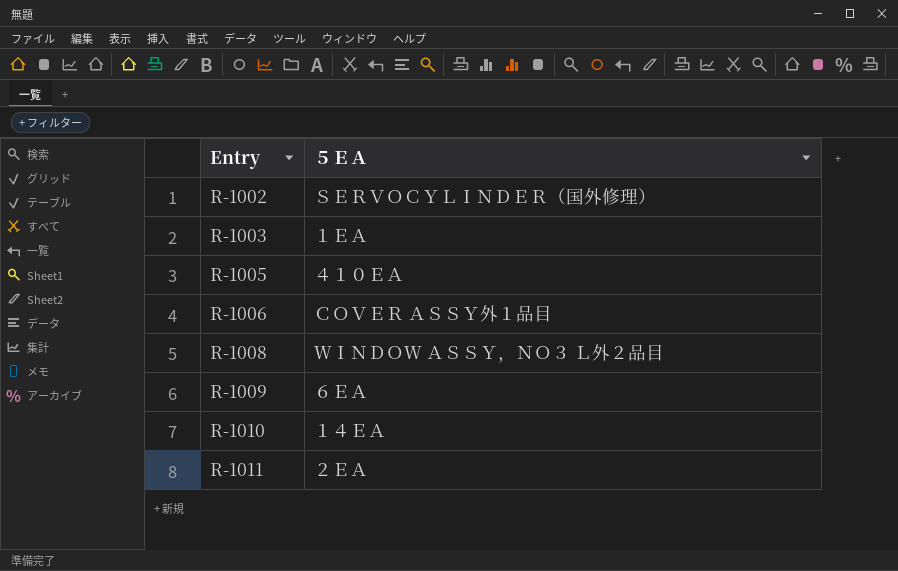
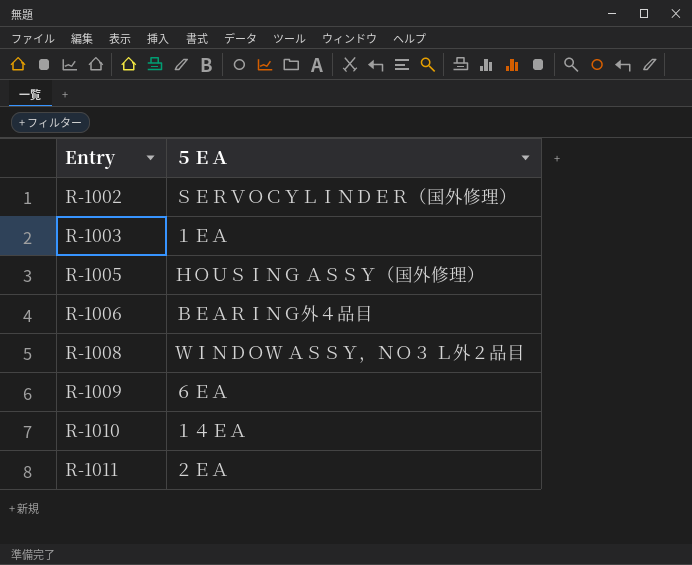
R-1005 | ５ＥＡ: ４１０ＥＡ -> ＨＯＵＳＩＮＧ ＡＳＳＹ（国外修理）
R-1006 | ５ＥＡ: ＣＯＶＥＲ ＡＳＳＹ外１品目 -> ＢＥＡＲＩＮＧ外４品目

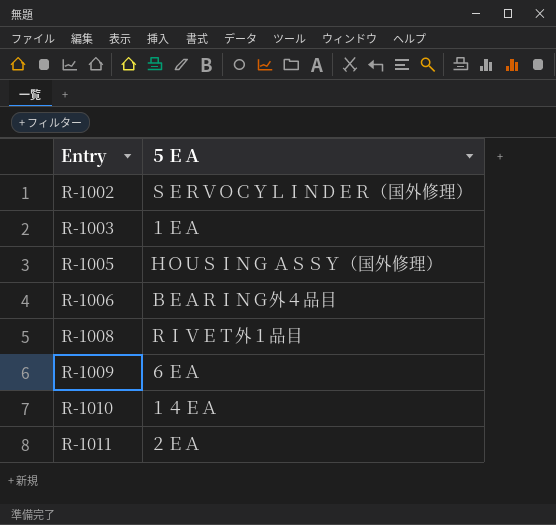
R-1008 | ５ＥＡ: ＷＩＮＤＯＷ ＡＳＳＹ，ＮＯ３ Ｌ外２品目 -> ＲＩＶＥＴ外１品目

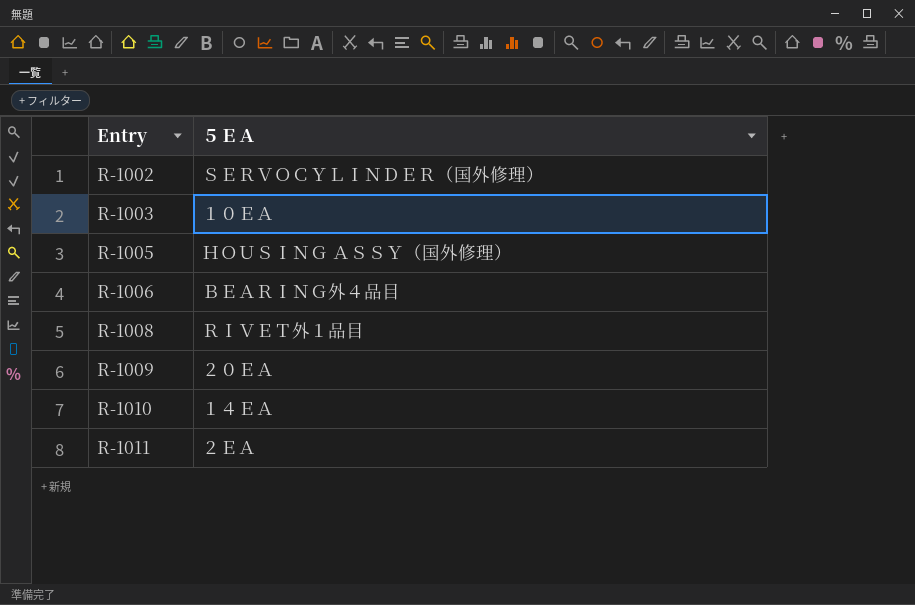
R-1003 | ５ＥＡ: １ＥＡ -> １０ＥＡ
R-1009 | ５ＥＡ: ６ＥＡ -> ２０ＥＡ

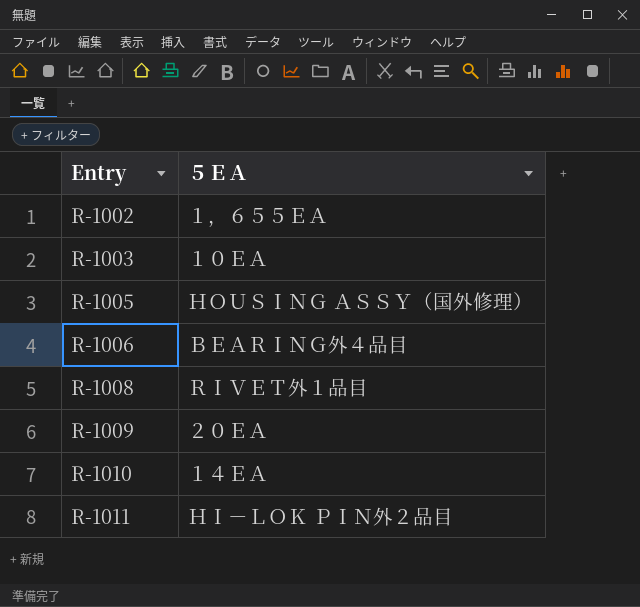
R-1002 | ５ＥＡ: ＳＥＲＶＯＣＹＬＩＮＤＥＲ（国外修理） -> １，６５５ＥＡ
R-1011 | ５ＥＡ: ２ＥＡ -> ＨＩ－ＬＯＫ ＰＩＮ外２品目

